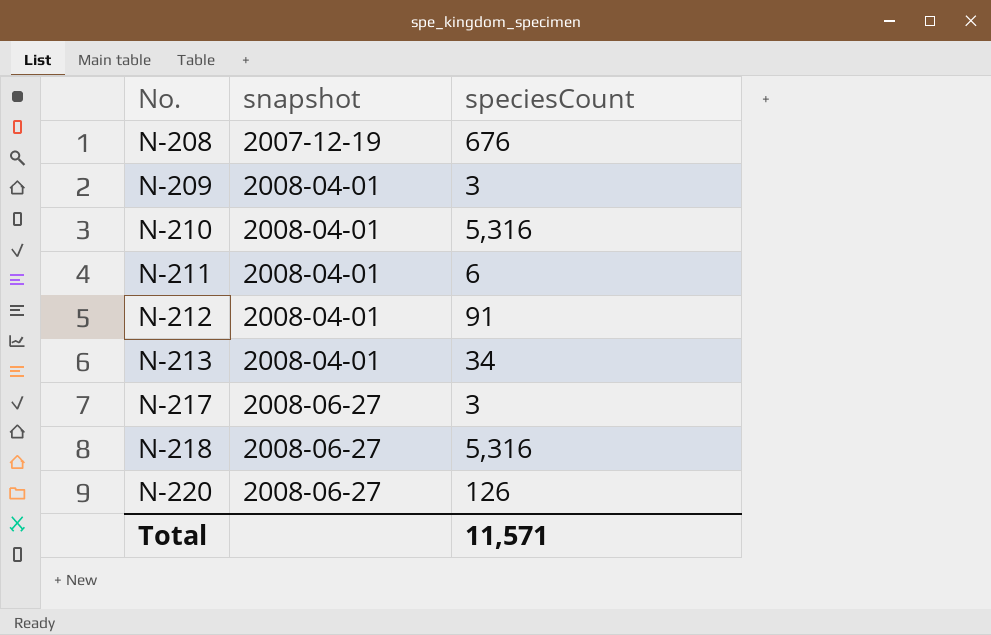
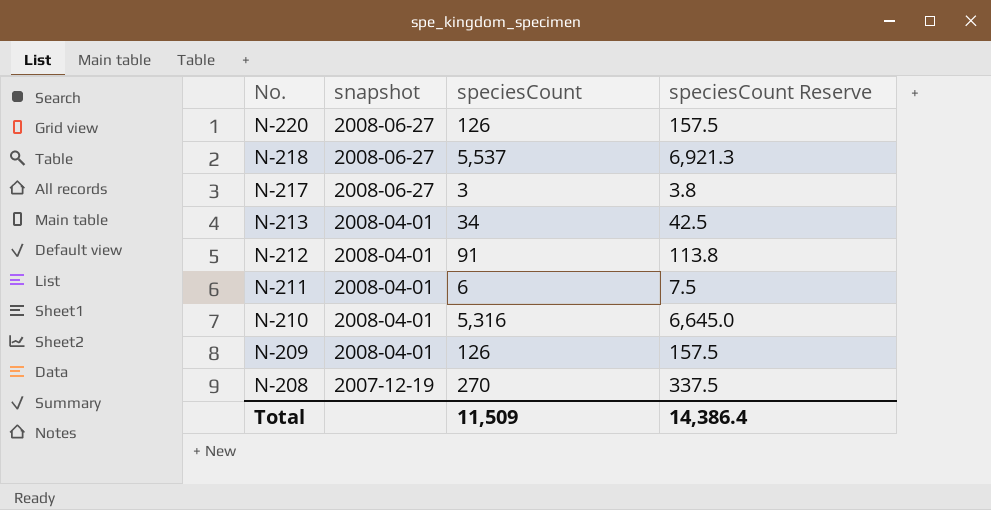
row order: No. ascending -> No. descending
column speciesCount Reserve | formula: none -> [speciesCount] * 1.25
N-218 | speciesCount: 5,316 -> 5,537
N-209 | speciesCount: 3 -> 126
N-208 | speciesCount: 676 -> 270
Total | speciesCount: 11,571 -> 11,509

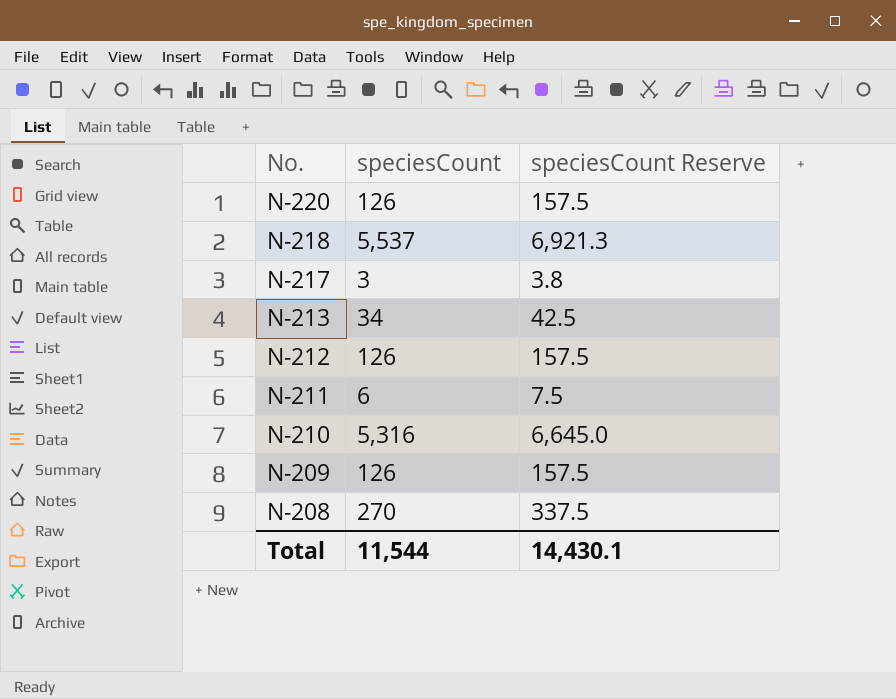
column snapshot | position: 2 -> none
N-212 | speciesCount: 91 -> 126
N-212 | speciesCount Reserve: 113.8 -> 157.5
Total | speciesCount: 11,509 -> 11,544
Total | speciesCount Reserve: 14,386.4 -> 14,430.1

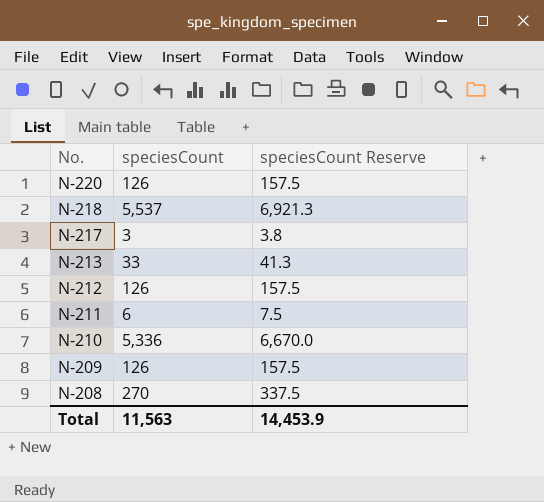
N-213 | speciesCount: 34 -> 33
N-213 | speciesCount Reserve: 42.5 -> 41.3
N-210 | speciesCount: 5,316 -> 5,336
N-210 | speciesCount Reserve: 6,645.0 -> 6,670.0
Total | speciesCount: 11,544 -> 11,563
Total | speciesCount Reserve: 14,430.1 -> 14,453.9

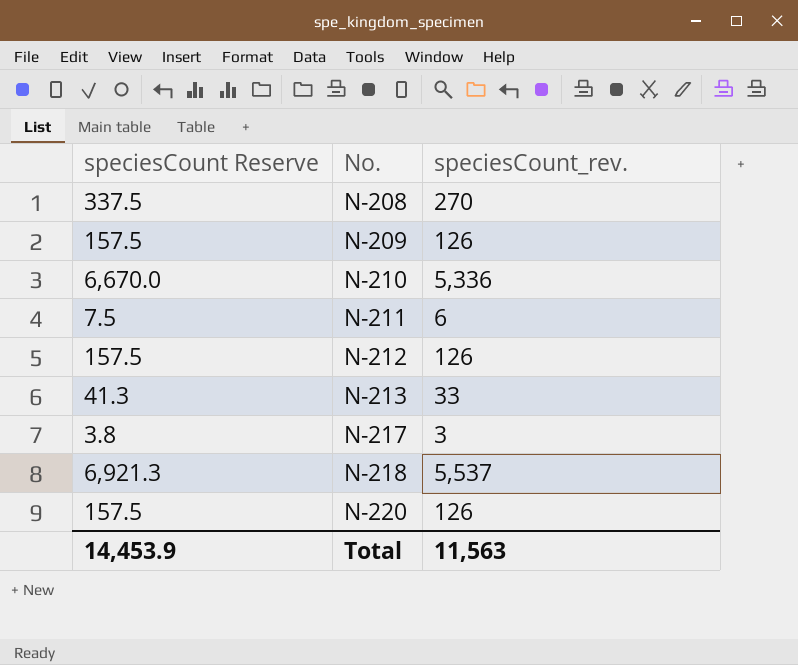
row order: No. descending -> No. ascending
column speciesCount Reserve | position: 3 -> 1
column name: speciesCount -> speciesCount_rev.

